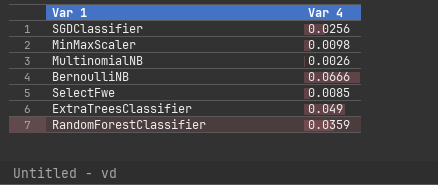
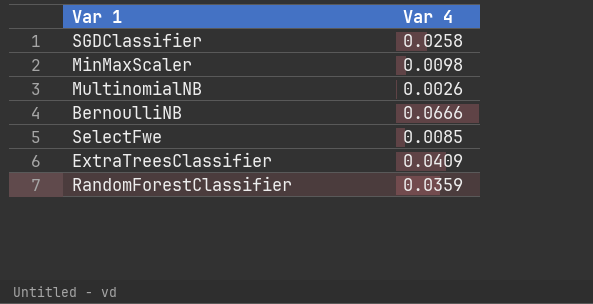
SGDClassifier | Var 4: 0.0256 -> 0.0258
ExtraTreesClassifier | Var 4: 0.049 -> 0.0409

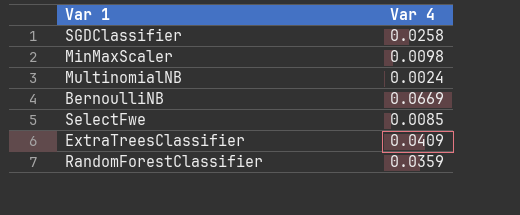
MultinomialNB | Var 4: 0.0026 -> 0.0024
BernoulliNB | Var 4: 0.0666 -> 0.0669

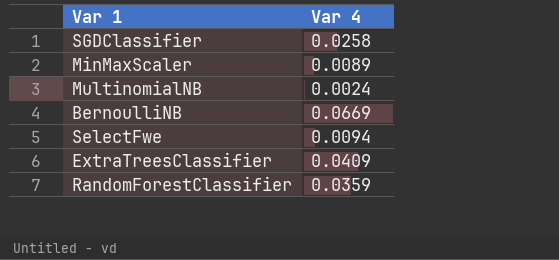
MinMaxScaler | Var 4: 0.0098 -> 0.0089
SelectFwe | Var 4: 0.0085 -> 0.0094

